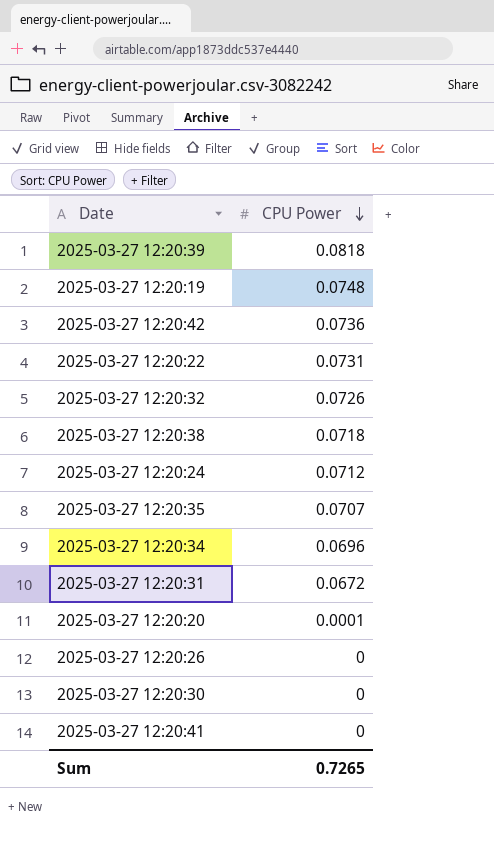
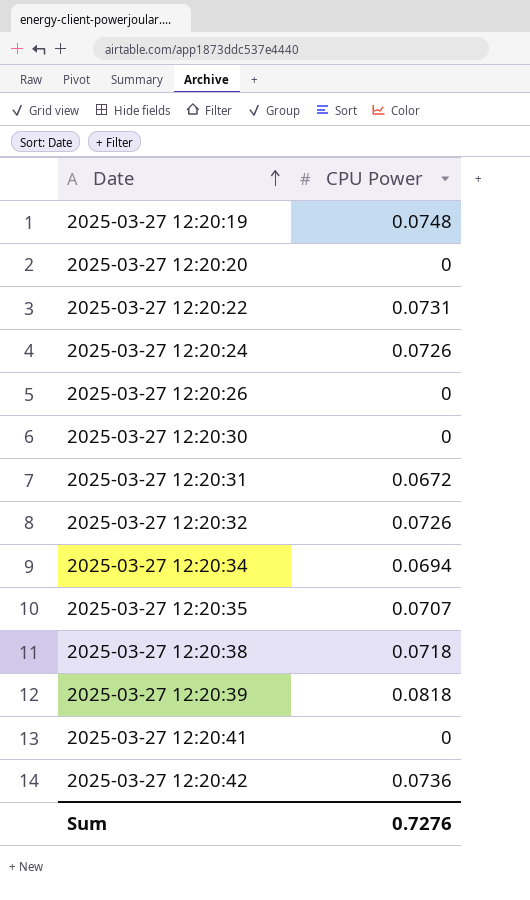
row order: CPU Power descending -> Date ascending
2025-03-27 12:20:20 | CPU Power: 0.0001 -> 0
2025-03-27 12:20:24 | CPU Power: 0.0712 -> 0.0726
2025-03-27 12:20:34 | CPU Power: 0.0696 -> 0.0694
Sum | CPU Power: 0.7265 -> 0.7276

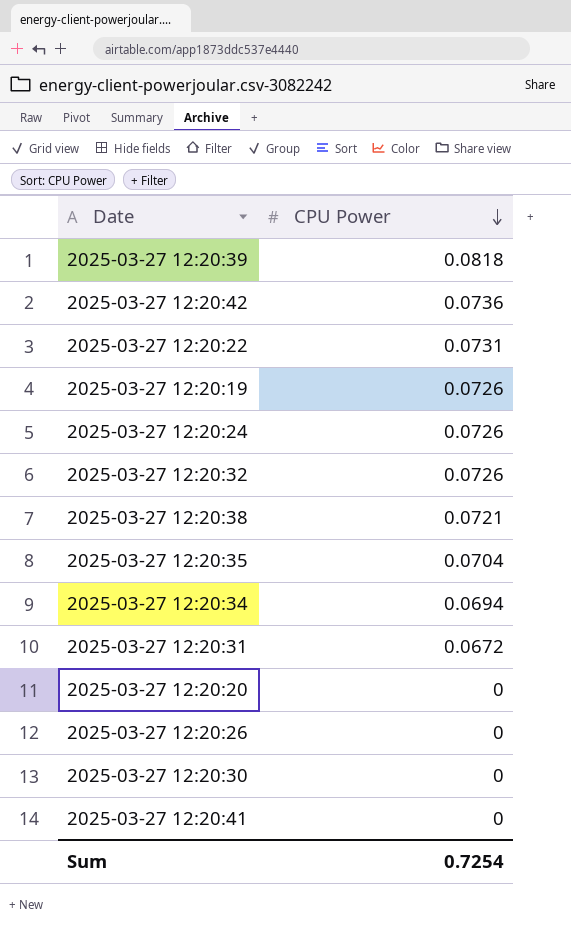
row order: Date ascending -> CPU Power descending
2025-03-27 12:20:19 | CPU Power: 0.0748 -> 0.0726
2025-03-27 12:20:38 | CPU Power: 0.0718 -> 0.0721
2025-03-27 12:20:35 | CPU Power: 0.0707 -> 0.0704
Sum | CPU Power: 0.7276 -> 0.7254

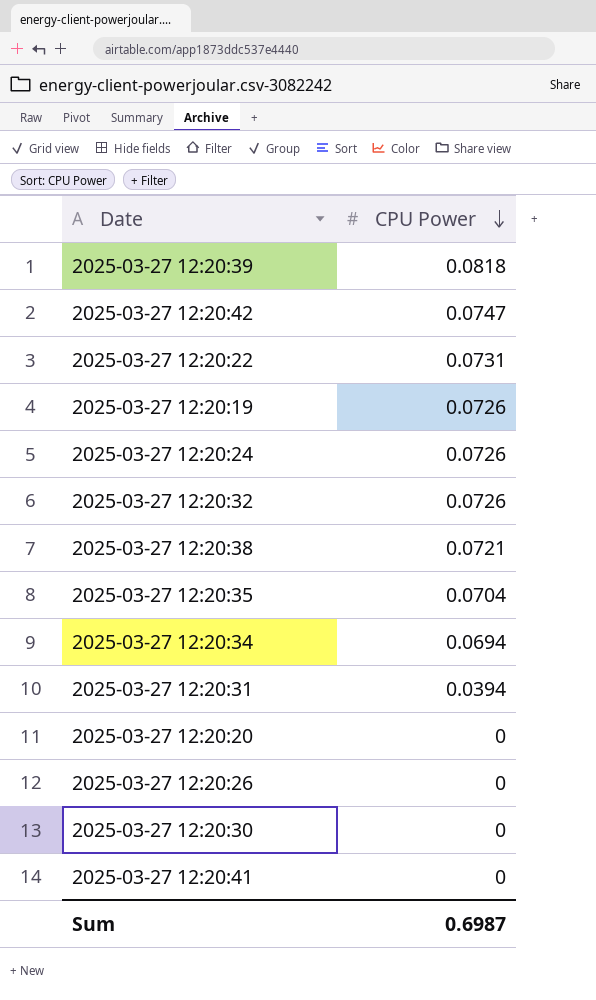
2025-03-27 12:20:42 | CPU Power: 0.0736 -> 0.0747
2025-03-27 12:20:31 | CPU Power: 0.0672 -> 0.0394
Sum | CPU Power: 0.7254 -> 0.6987

